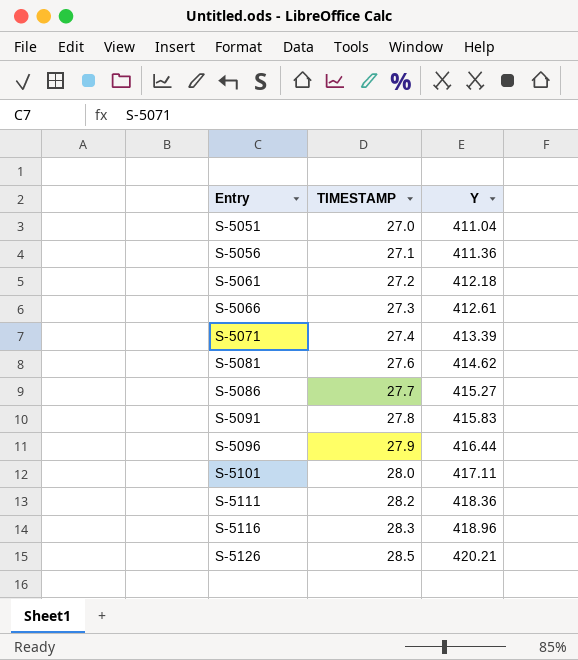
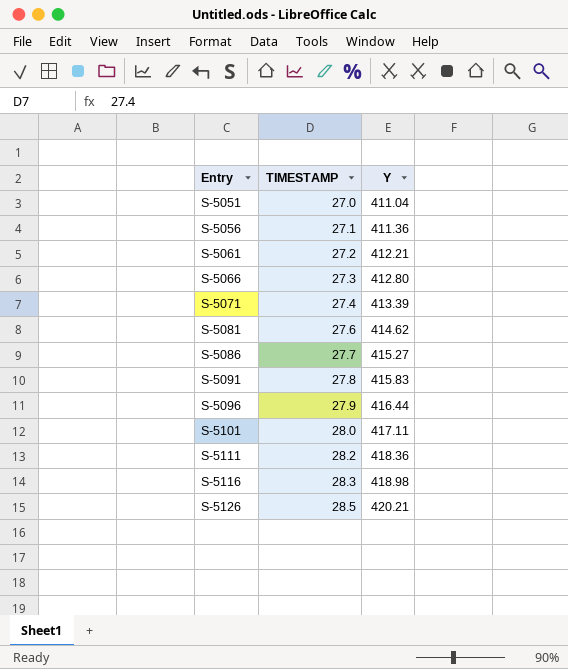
S-5061 | Y: 412.18 -> 412.21
S-5066 | Y: 412.61 -> 412.80
S-5116 | Y: 418.96 -> 418.98

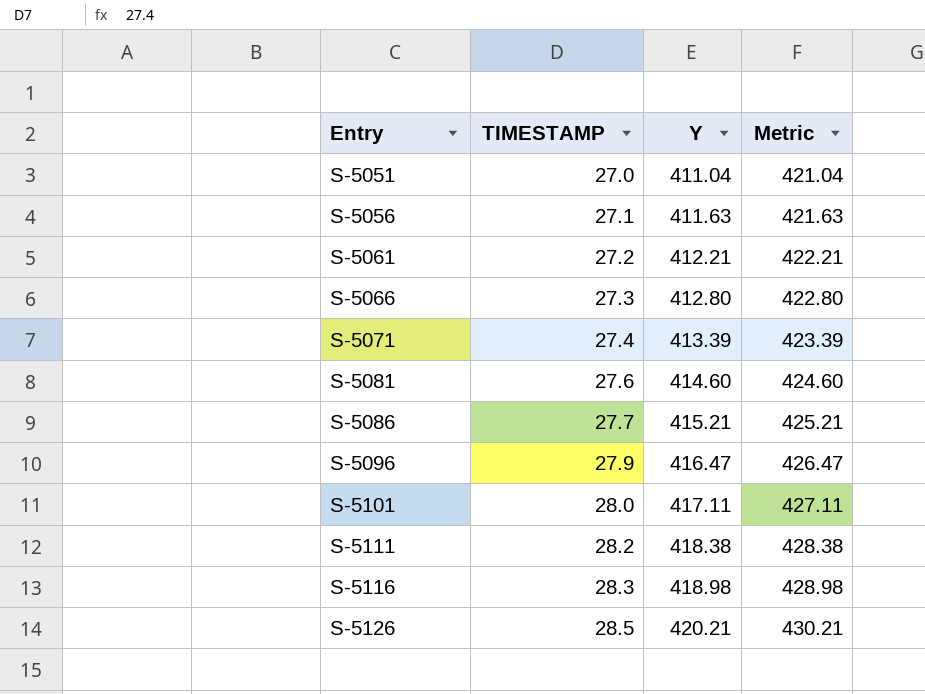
column Metric | formula: none -> [Y] + 10
row S-5091: 27.8 | 415.83 -> none
S-5056 | Y: 411.36 -> 411.63
S-5081 | Y: 414.62 -> 414.60
S-5086 | Y: 415.27 -> 415.21
S-5096 | Y: 416.44 -> 416.47
S-5111 | Y: 418.36 -> 418.38

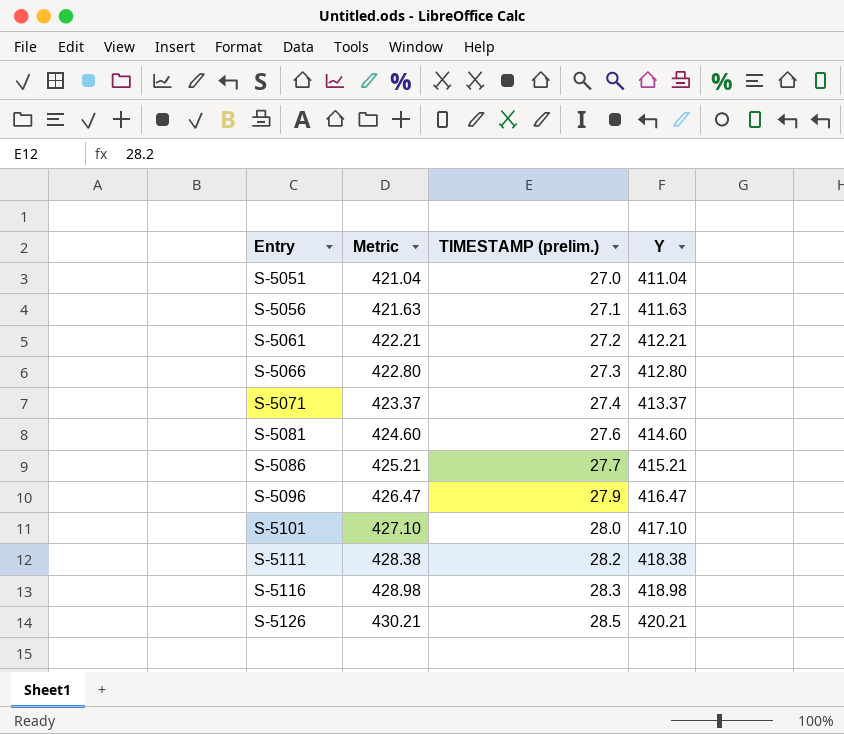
column Metric | position: 4 -> 2
column name: TIMESTAMP -> TIMESTAMP (prelim.)
S-5071 | Metric: 423.39 -> 423.37
S-5071 | Y: 413.39 -> 413.37
S-5101 | Metric: 427.11 -> 427.10
S-5101 | Y: 417.11 -> 417.10

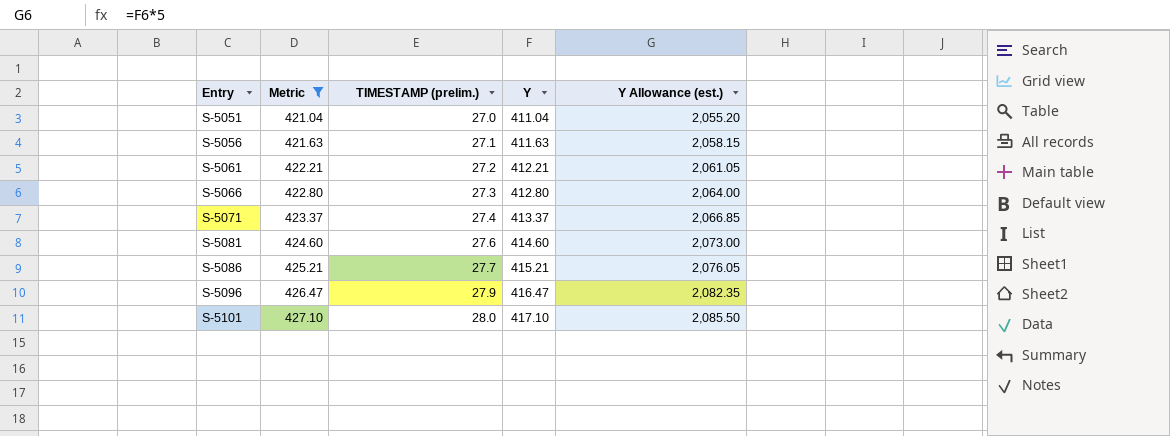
filter: none -> Metric <= 427.10
column Y Allowance (est.) | formula: none -> [Y] * 5

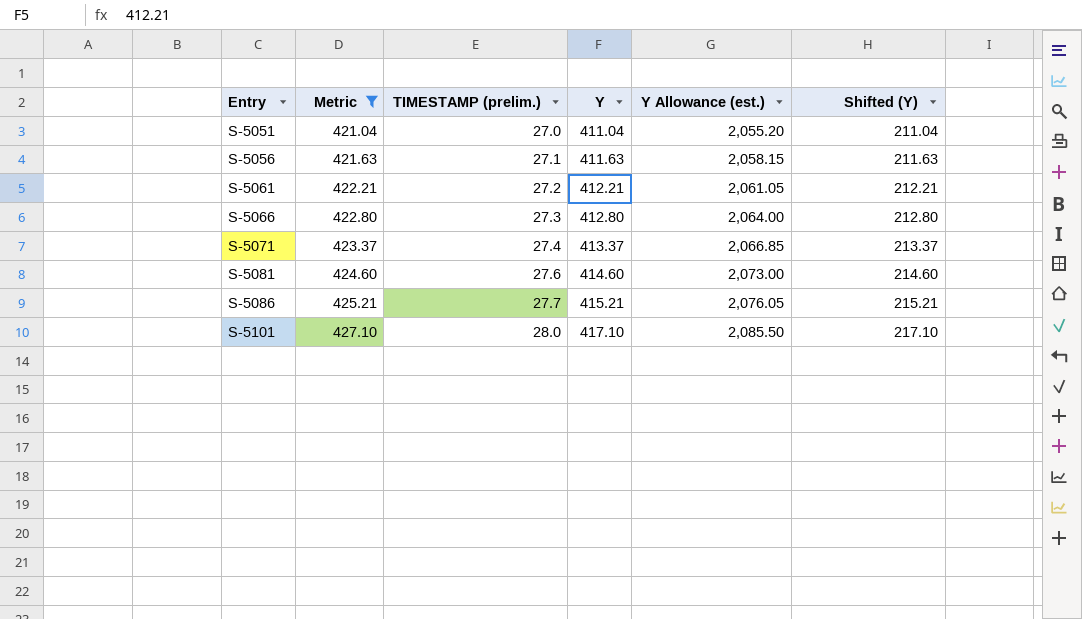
column Shifted (Y) | formula: none -> [Y] - 200
row S-5096: 426.47 | 27.9 | 416.47 | 2,082.35 -> none

